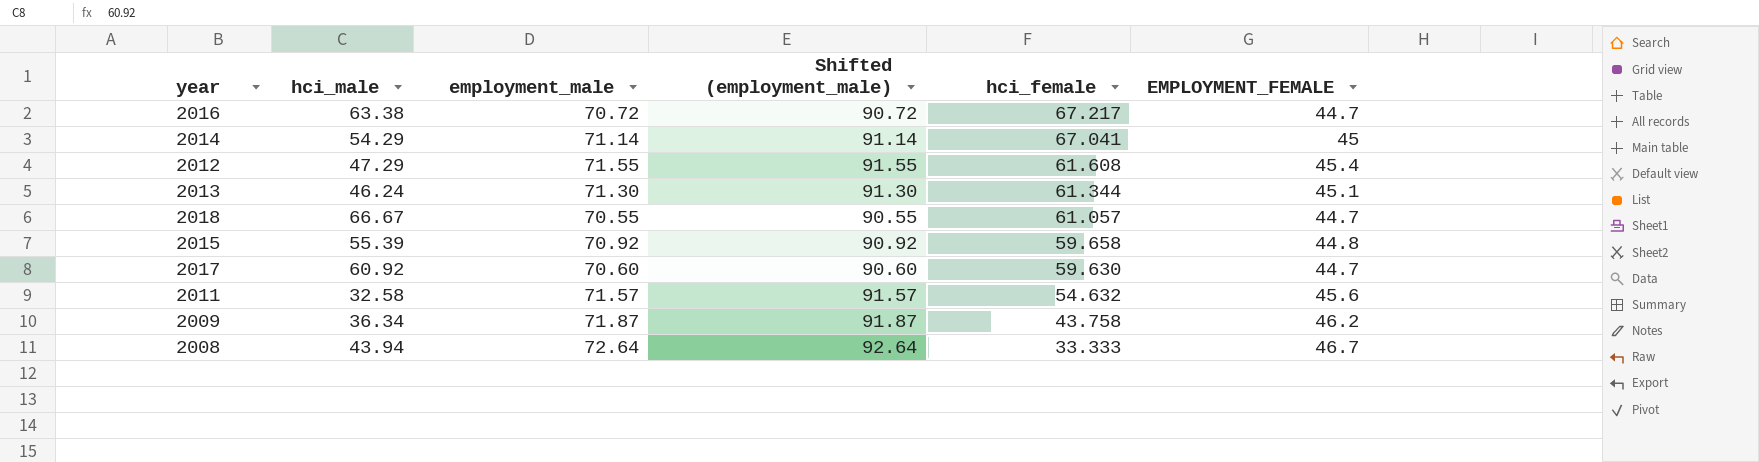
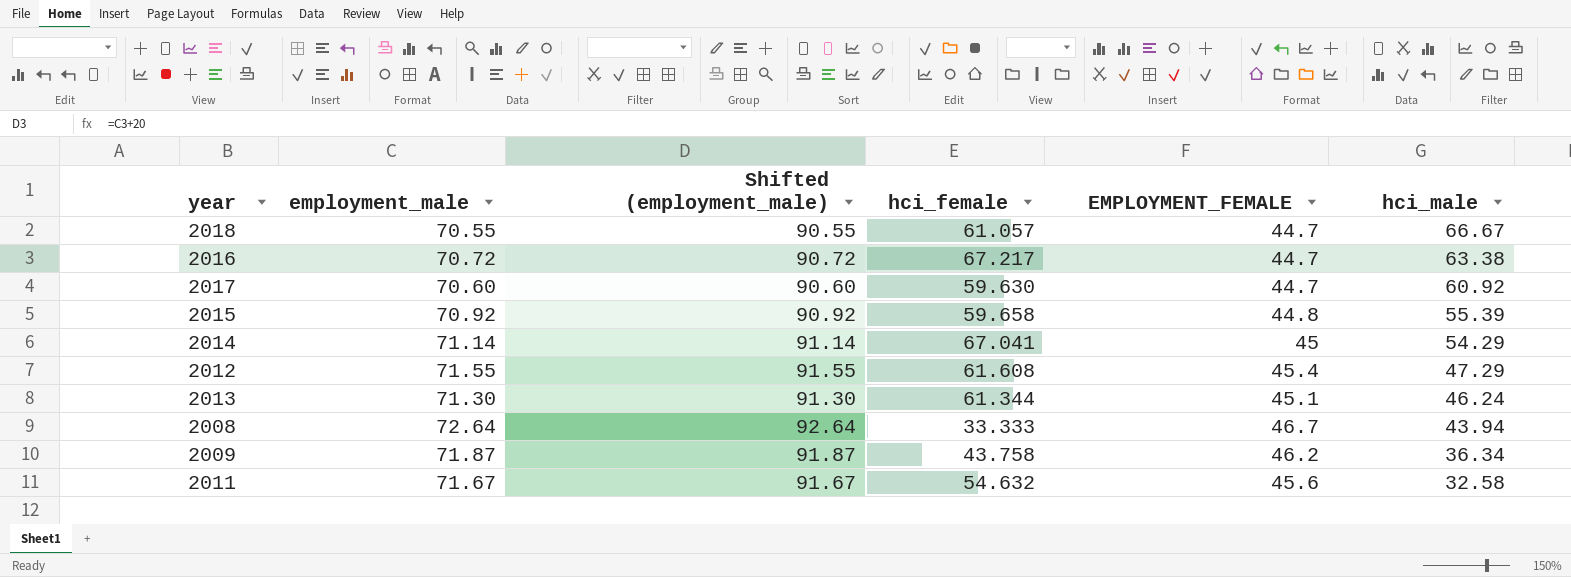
row order: hci_female descending -> hci_male descending
column hci_male | position: 2 -> 6
2011 | employment_male: 71.57 -> 71.67
2011 | Shifted (employment_male): 91.57 -> 91.67

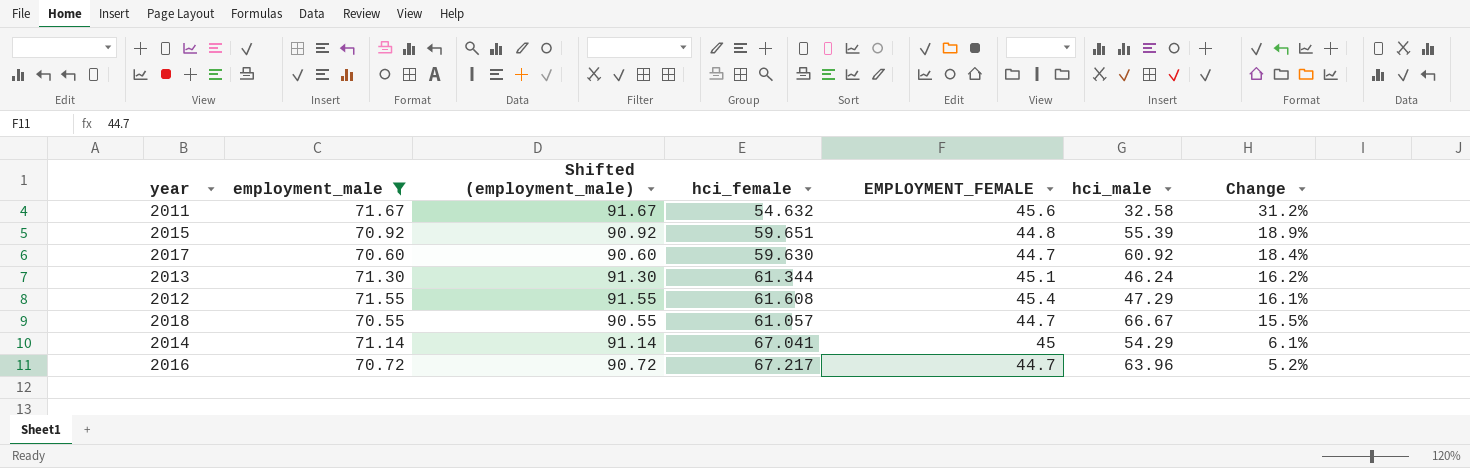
filter: none -> employment_male <= 71.67
row order: hci_male descending -> Change descending
column Change | formula: none -> ([employment_male] - [hci_female]) / [hci_female]
2015 | hci_female: 59.658 -> 59.651
2016 | hci_male: 63.38 -> 63.96

